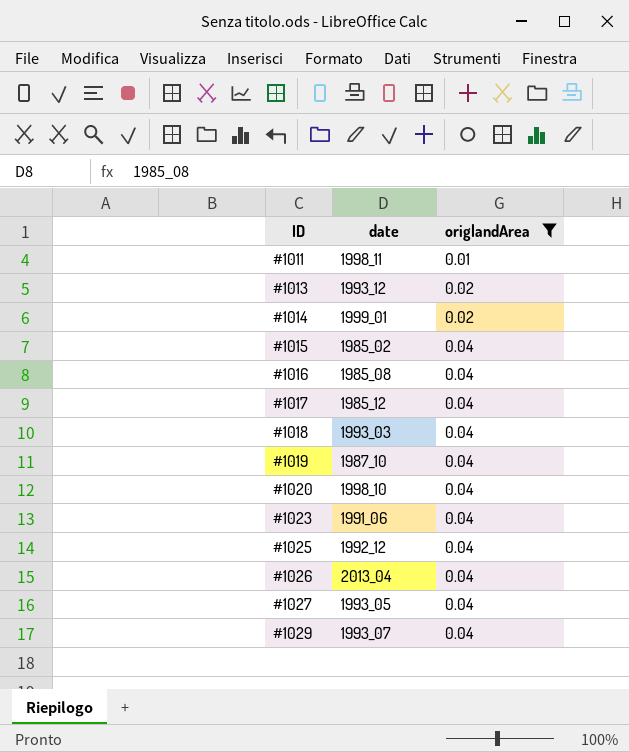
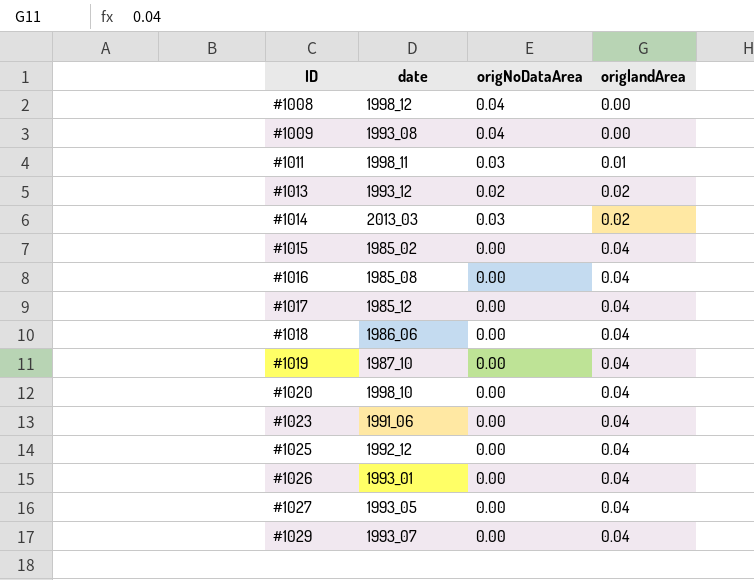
filter: origlandArea != 0.00 -> none
column origNoDataArea | position: none -> 3
#1014 | date: 1999_01 -> 2013_03
#1018 | date: 1993_03 -> 1986_06
#1026 | date: 2013_04 -> 1993_01

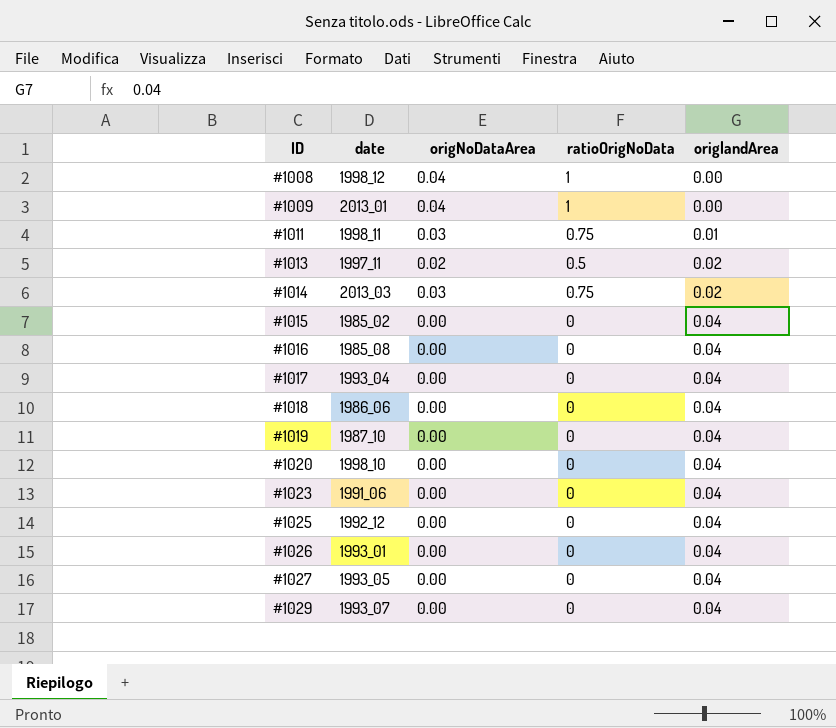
column ratioOrigNoData | position: none -> 4
#1009 | date: 1993_08 -> 2013_01
#1013 | date: 1993_12 -> 1997_11
#1017 | date: 1985_12 -> 1993_04

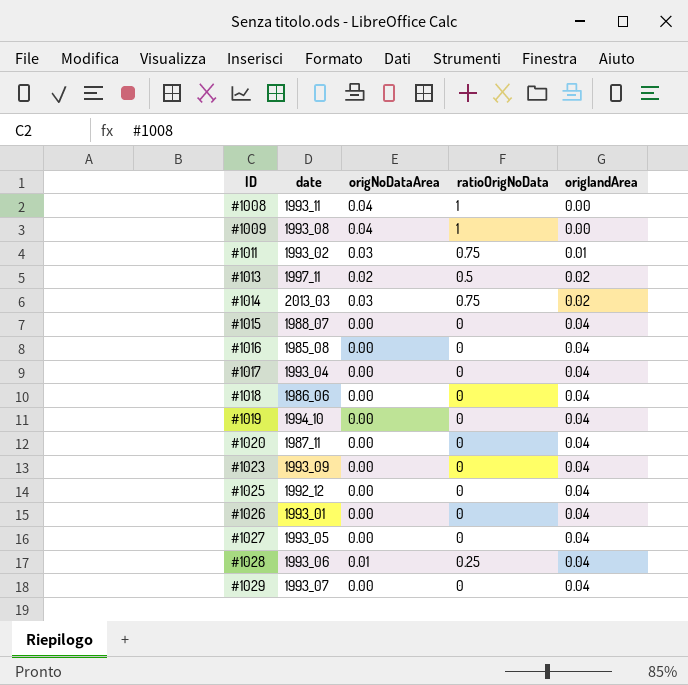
#1008 | date: 1998_12 -> 1993_11
#1009 | date: 2013_01 -> 1993_08
#1011 | date: 1998_11 -> 1993_02
#1015 | date: 1985_02 -> 1988_07
#1019 | date: 1987_10 -> 1994_10
#1020 | date: 1998_10 -> 1987_11
#1023 | date: 1991_06 -> 1993_09
row #1028: none -> 1993_06 | 0.01 | 0.25 | 0.04

